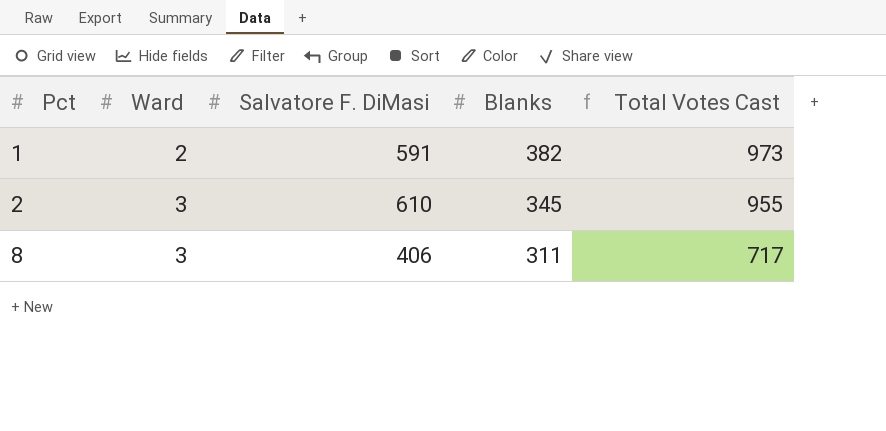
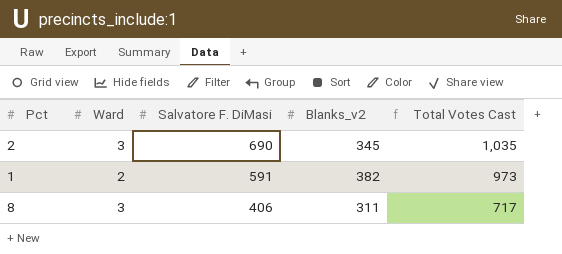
row order: Pct ascending -> Salvatore F. DiMasi descending
column name: Blanks -> Blanks_v2
2 | Salvatore F. DiMasi: 610 -> 690
2 | Total Votes Cast: 955 -> 1,035

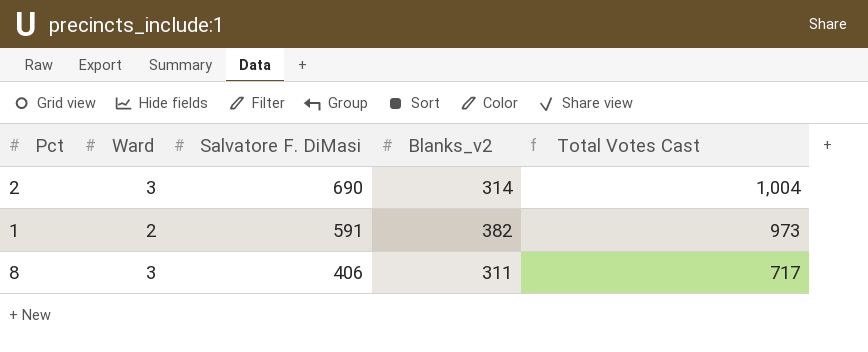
2 | Blanks_v2: 345 -> 314
2 | Total Votes Cast: 1,035 -> 1,004

